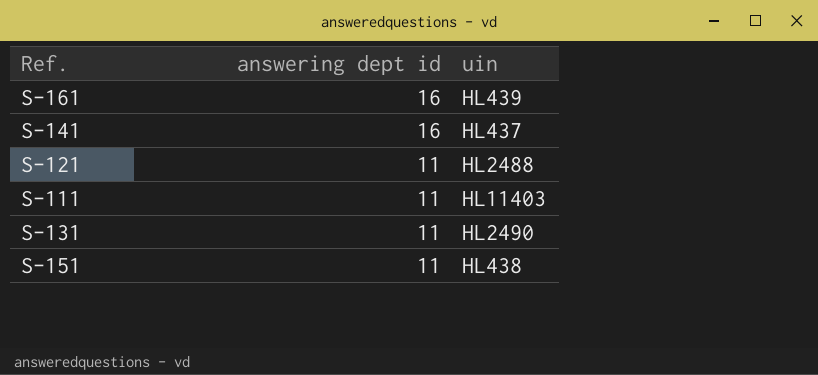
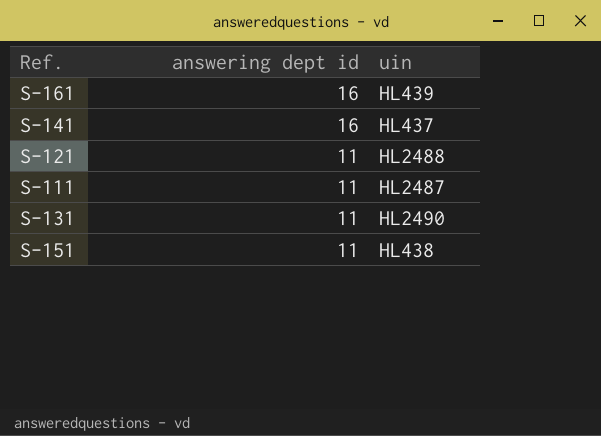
S-111 | uin: HL11403 -> HL2487

